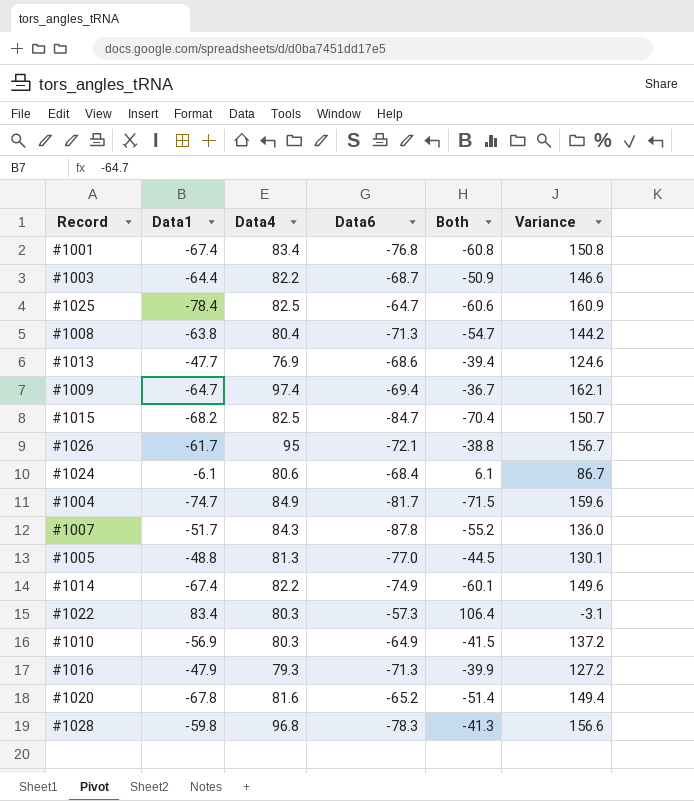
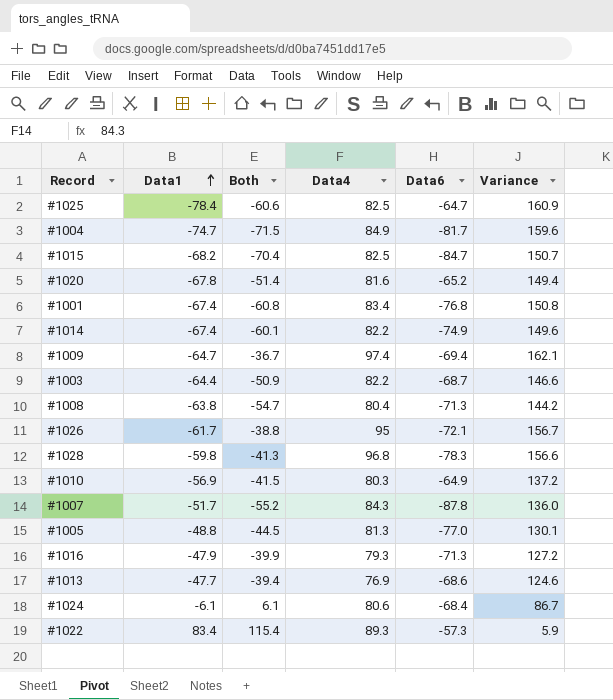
row order: none -> Data1 ascending
column Both | position: 5 -> 3
#1022 | Both: 106.4 -> 115.4
#1022 | Data4: 80.3 -> 89.3
#1022 | Variance: -3.1 -> 5.9

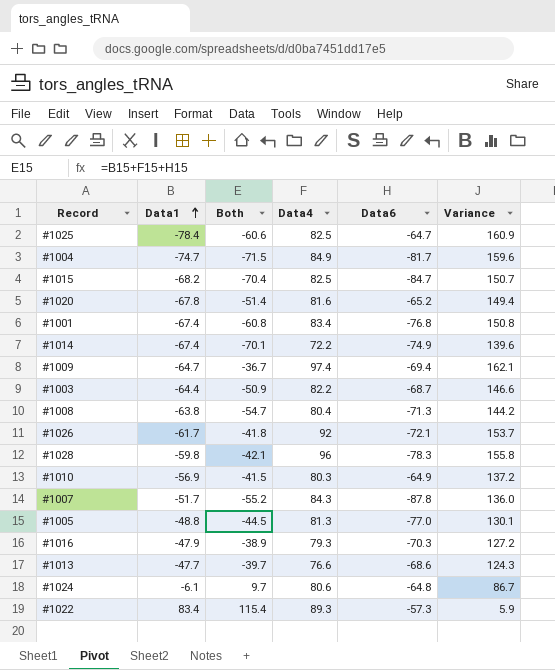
#1014 | Both: -60.1 -> -70.1
#1014 | Data4: 82.2 -> 72.2
#1014 | Variance: 149.6 -> 139.6
#1026 | Both: -38.8 -> -41.8
#1026 | Data4: 95 -> 92
#1026 | Variance: 156.7 -> 153.7
#1028 | Both: -41.3 -> -42.1
#1028 | Data4: 96.8 -> 96
#1028 | Variance: 156.6 -> 155.8
#1016 | Both: -39.9 -> -38.9
#1016 | Data6: -71.3 -> -70.3
#1013 | Both: -39.4 -> -39.7
#1013 | Data4: 76.9 -> 76.6
#1013 | Variance: 124.6 -> 124.3
#1024 | Both: 6.1 -> 9.7
#1024 | Data6: -68.4 -> -64.8

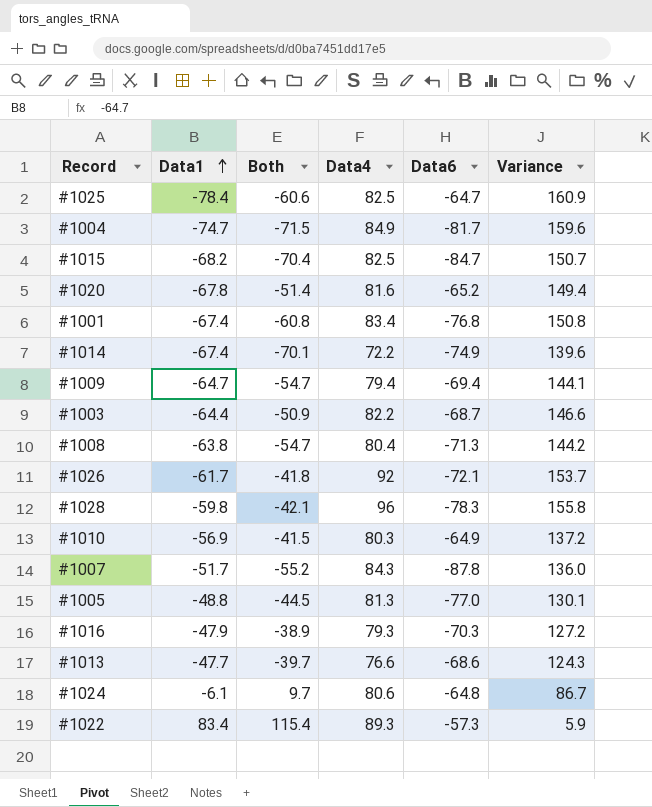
#1009 | Both: -36.7 -> -54.7
#1009 | Data4: 97.4 -> 79.4
#1009 | Variance: 162.1 -> 144.1

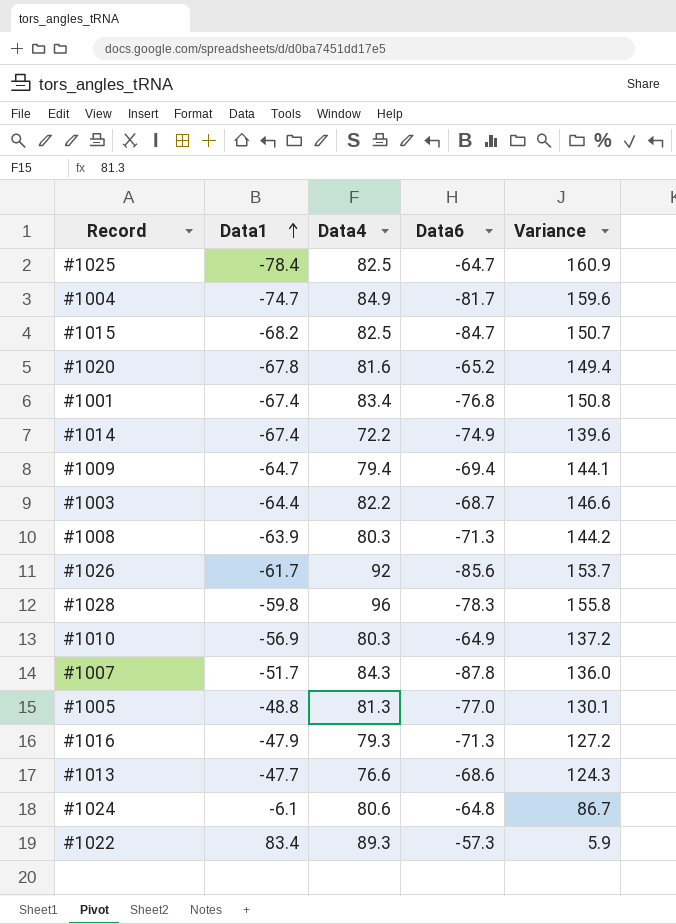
column Both | formula: [Data1] + [Data4] + [Data6] -> none
#1008 | Data1: -63.8 -> -63.9
#1008 | Data4: 80.4 -> 80.3
#1026 | Data6: -72.1 -> -85.6
#1016 | Data6: -70.3 -> -71.3

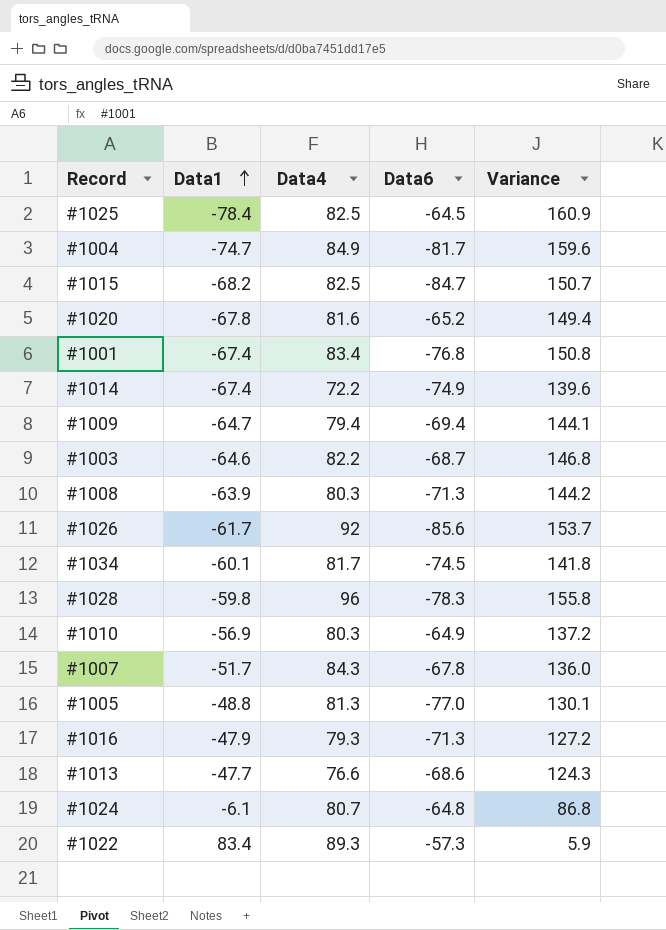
#1025 | Data6: -64.7 -> -64.5
#1003 | Data1: -64.4 -> -64.6
#1003 | Variance: 146.6 -> 146.8
row #1034: none -> -60.1 | 81.7 | -74.5 | 141.8
#1007 | Data6: -87.8 -> -67.8
#1024 | Data4: 80.6 -> 80.7
#1024 | Variance: 86.7 -> 86.8

